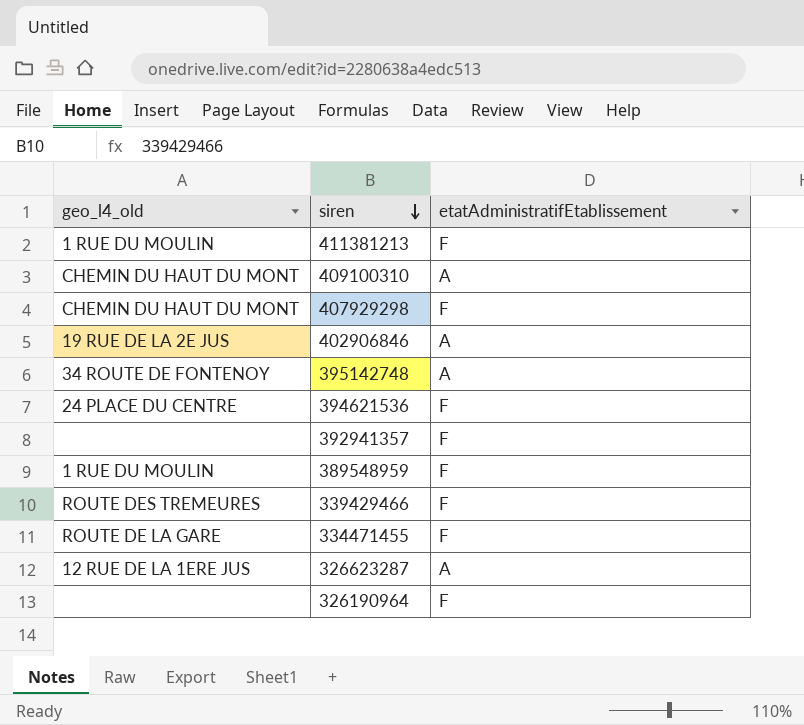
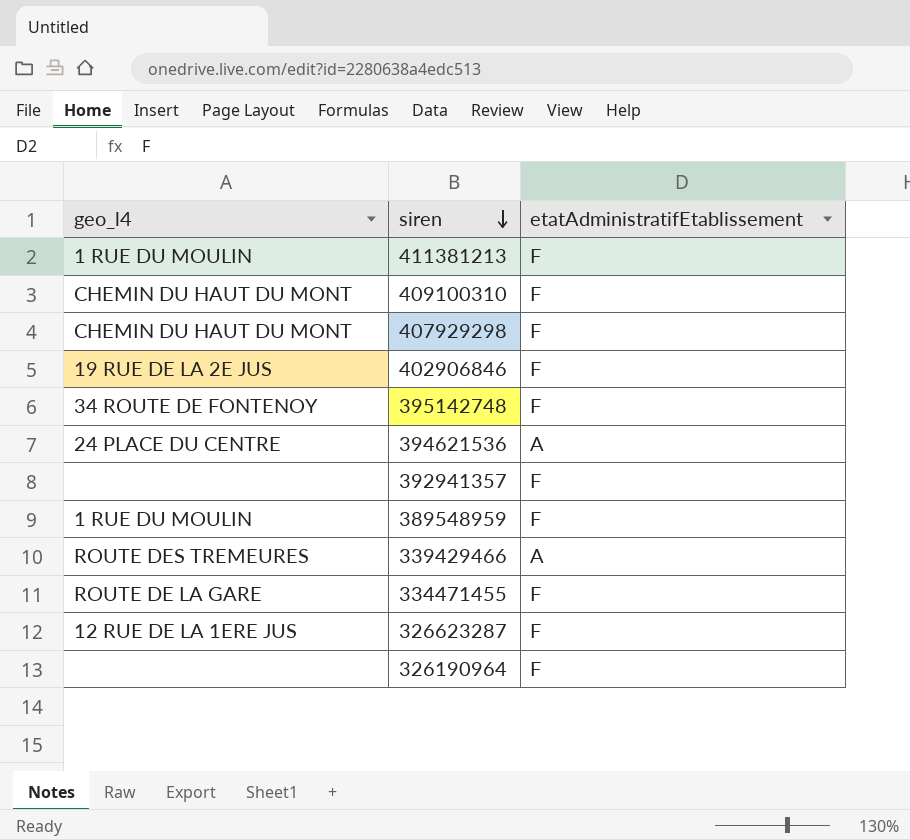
column name: geo_l4_old -> geo_l4
409100310 | etatAdministratifEtablissement: A -> F
402906846 | etatAdministratifEtablissement: A -> F
395142748 | etatAdministratifEtablissement: A -> F
394621536 | etatAdministratifEtablissement: F -> A
339429466 | etatAdministratifEtablissement: F -> A
326623287 | etatAdministratifEtablissement: A -> F

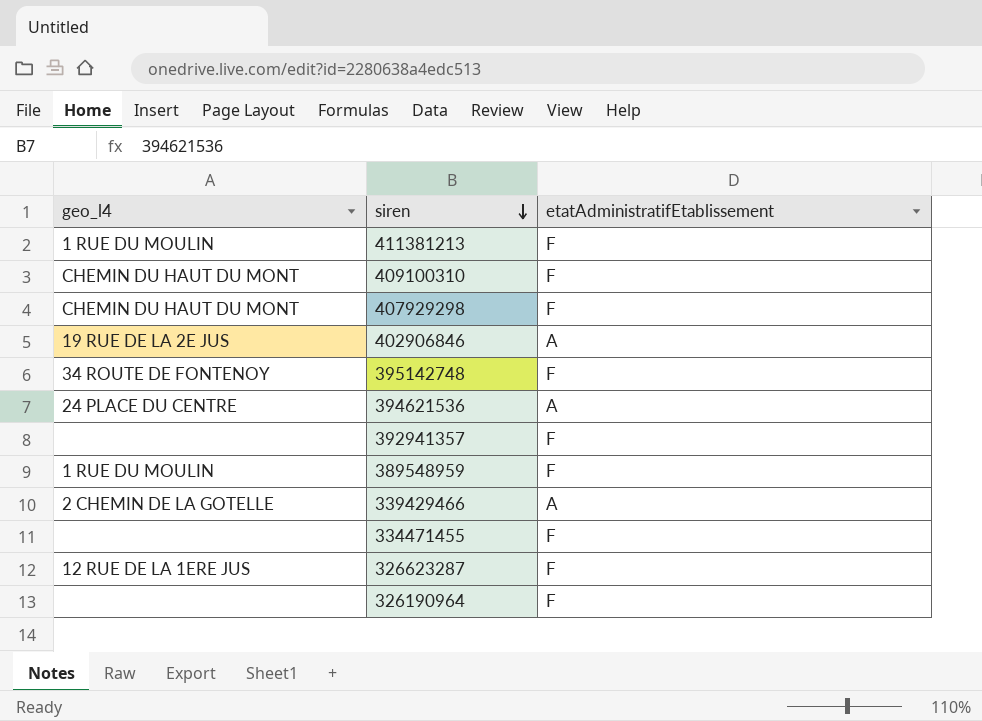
402906846 | etatAdministratifEtablissement: F -> A
339429466 | geo_l4: ROUTE DES TREMEURES -> 2 CHEMIN DE LA GOTELLE
334471455 | geo_l4: ROUTE DE LA GARE -> none

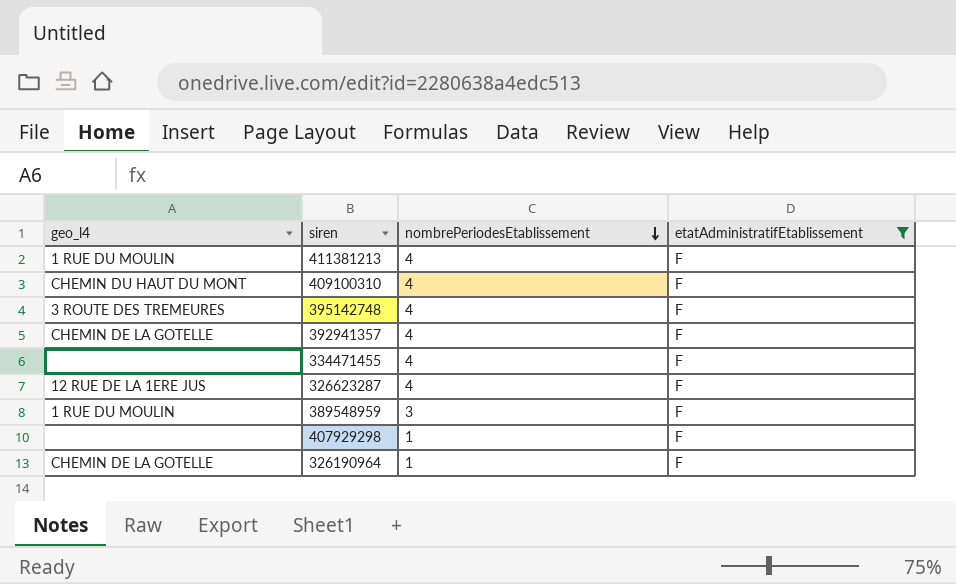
filter: none -> etatAdministratifEtablissement = F
row order: siren descending -> nombrePeriodesEtablissement descending
column nombrePeriodesEtablissement | position: none -> 3
395142748 | geo_l4: 34 ROUTE DE FONTENOY -> 3 ROUTE DES TREMEURES
392941357 | geo_l4: none -> CHEMIN DE LA GOTELLE
407929298 | geo_l4: CHEMIN DU HAUT DU MONT -> none
326190964 | geo_l4: none -> CHEMIN DE LA GOTELLE

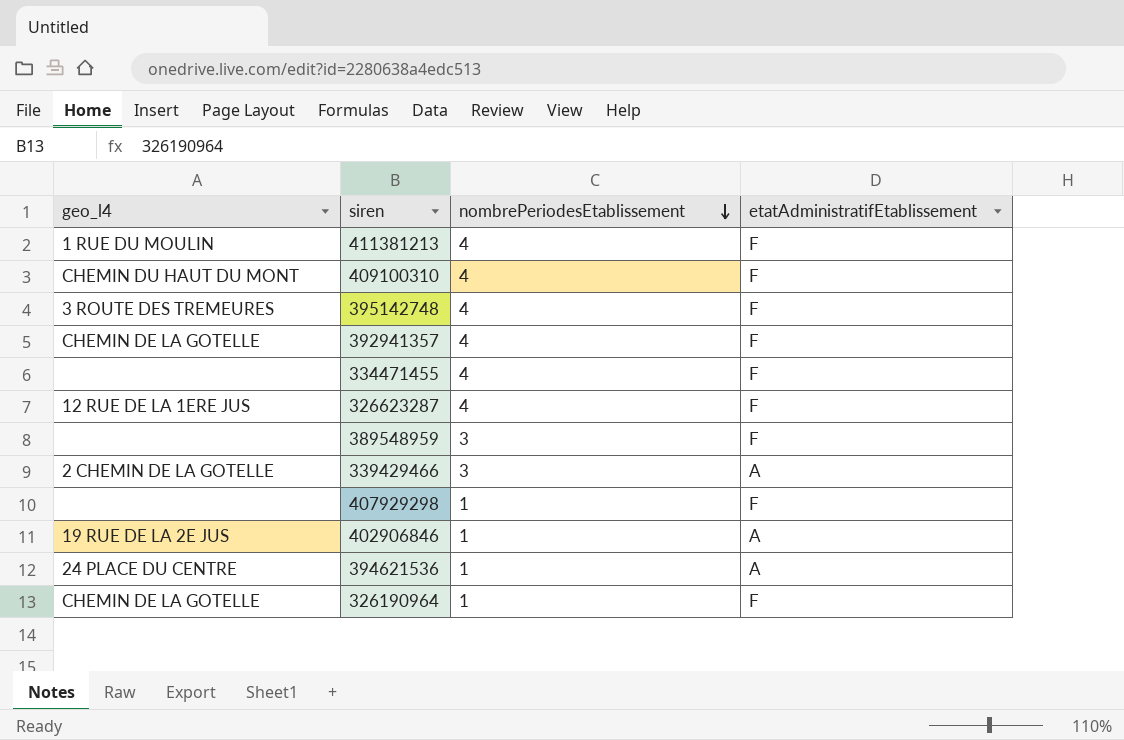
filter: etatAdministratifEtablissement = F -> none
389548959 | geo_l4: 1 RUE DU MOULIN -> none

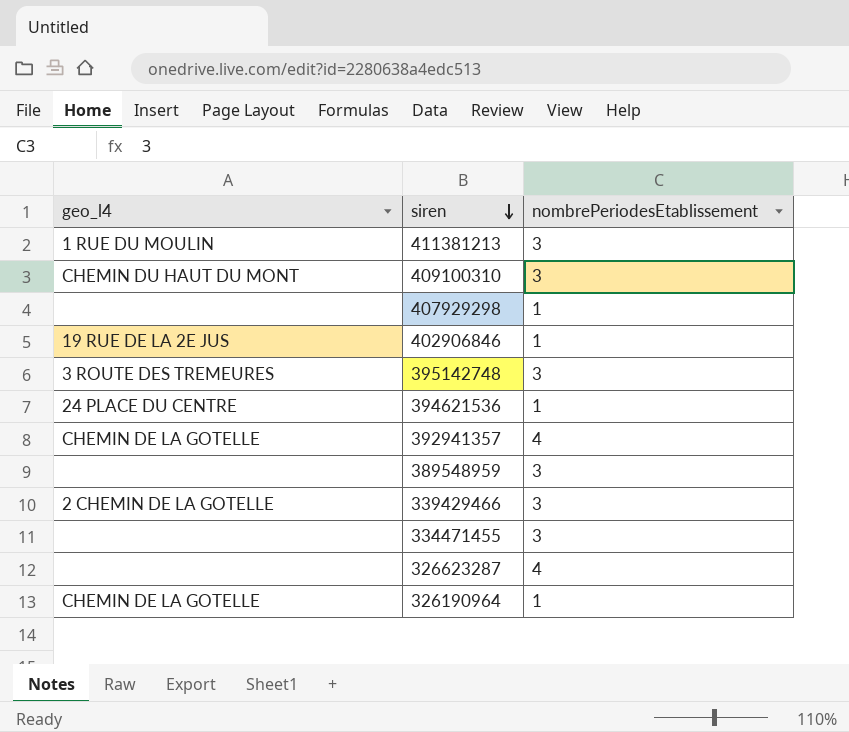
row order: nombrePeriodesEtablissement descending -> siren descending
column etatAdministratifEtablissement | position: 4 -> none
411381213 | nombrePeriodesEtablissement: 4 -> 3
409100310 | nombrePeriodesEtablissement: 4 -> 3
395142748 | nombrePeriodesEtablissement: 4 -> 3
334471455 | nombrePeriodesEtablissement: 4 -> 3
326623287 | geo_l4: 12 RUE DE LA 1ERE JUS -> none

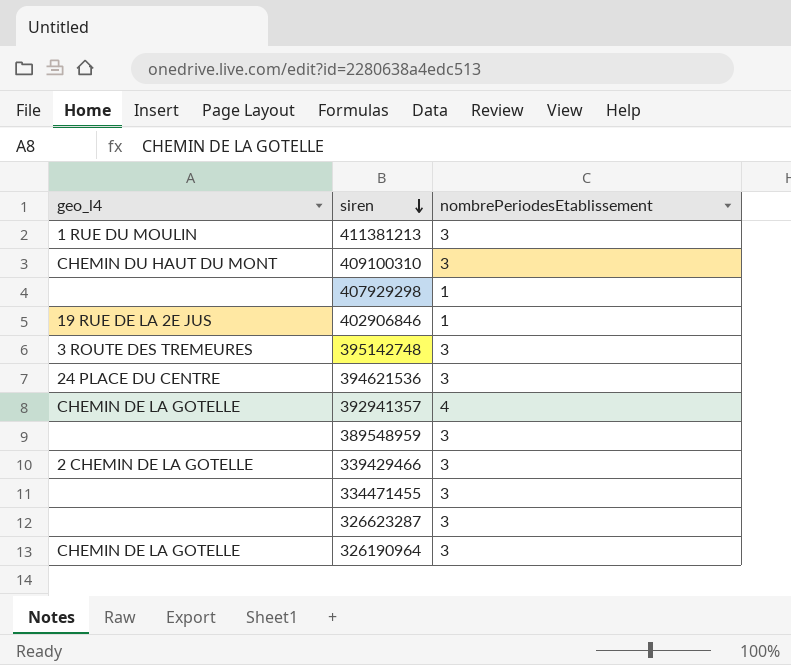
394621536 | nombrePeriodesEtablissement: 1 -> 3
326623287 | nombrePeriodesEtablissement: 4 -> 3
326190964 | nombrePeriodesEtablissement: 1 -> 3

